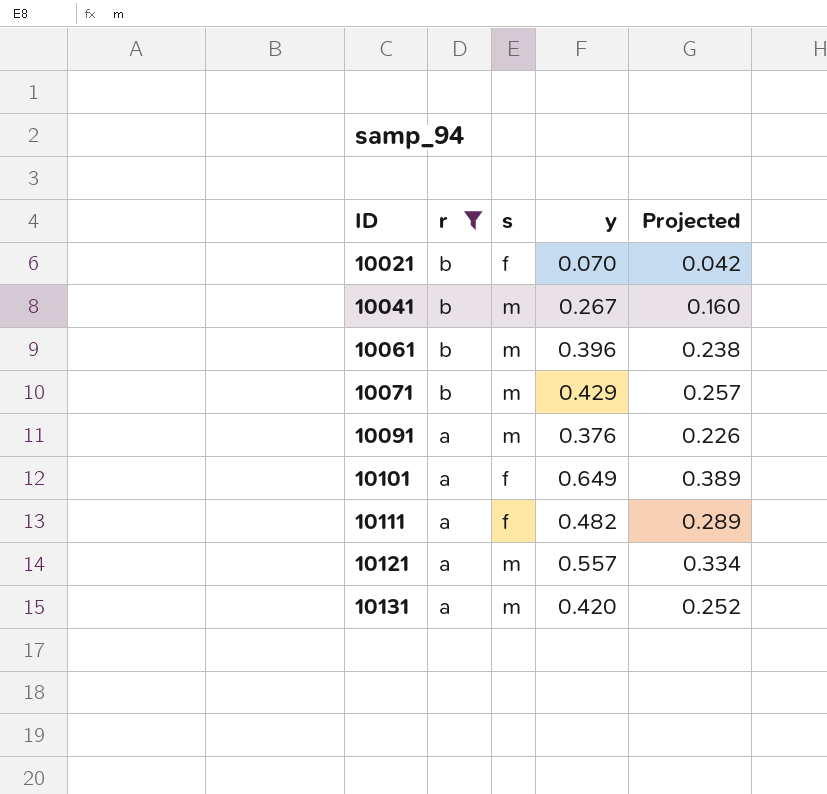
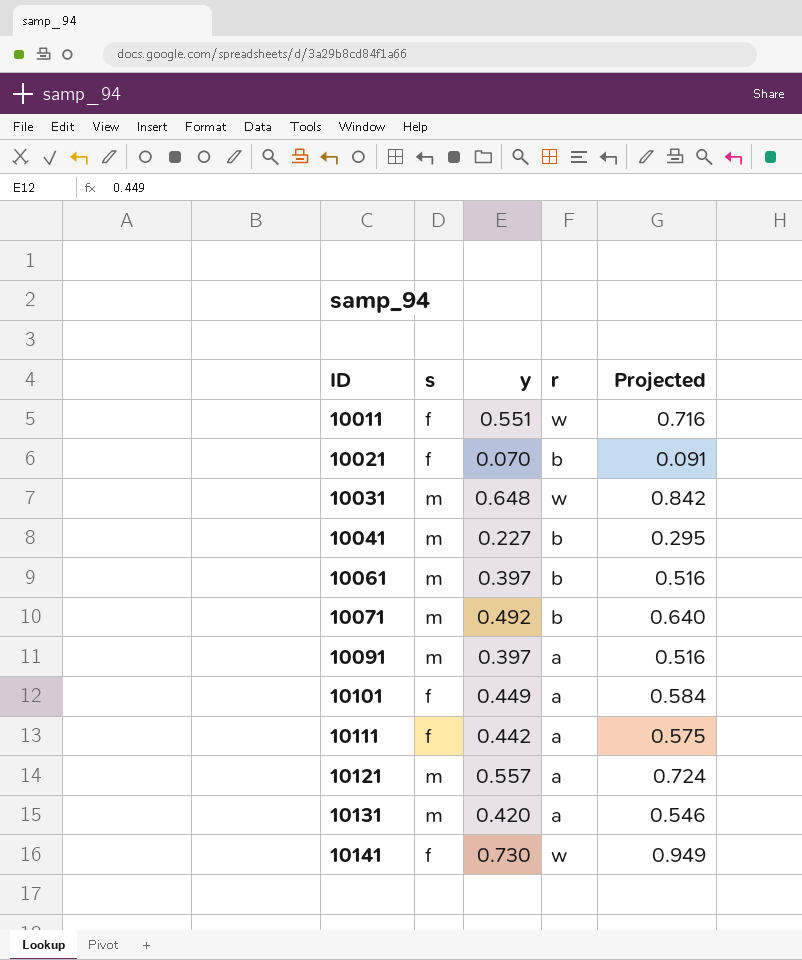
filter: r != w -> none
column r | position: 2 -> 4
column Projected | formula: [y] * 0.6 -> [y] * 1.3
10041 | y: 0.267 -> 0.227
10061 | y: 0.396 -> 0.397
10071 | y: 0.429 -> 0.492
10091 | y: 0.376 -> 0.397
10101 | y: 0.649 -> 0.449
10111 | y: 0.482 -> 0.442

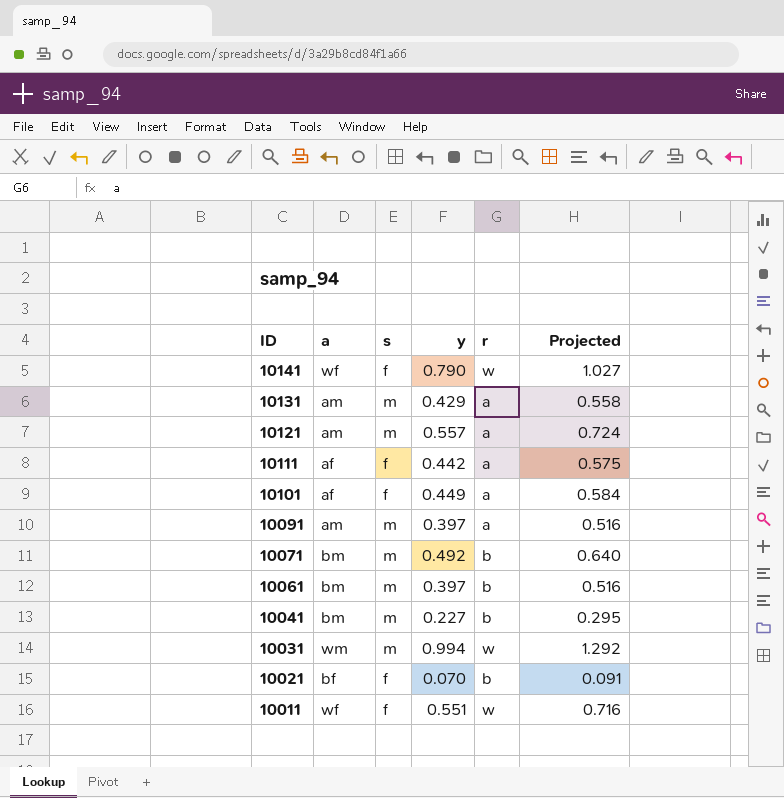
row order: ID ascending -> ID descending
column a | position: none -> 2
10141 | y: 0.730 -> 0.790
10141 | Projected: 0.949 -> 1.027
10131 | y: 0.420 -> 0.429
10131 | Projected: 0.546 -> 0.558
10031 | y: 0.648 -> 0.994
10031 | Projected: 0.842 -> 1.292

